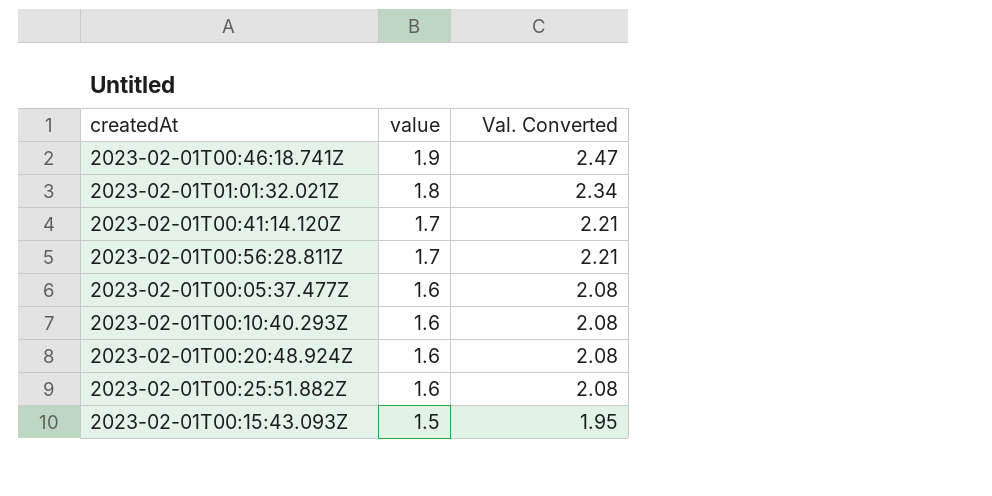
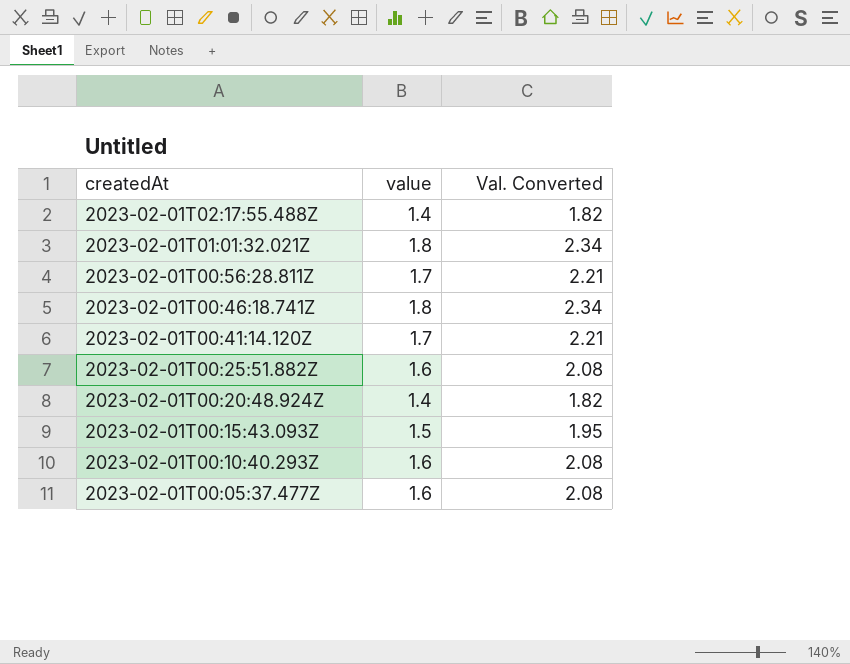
row order: value descending -> createdAt descending
row 2023-02-01T02:17:55.488Z: none -> 1.4 | 1.82
2023-02-01T00:46:18.741Z | value: 1.9 -> 1.8
2023-02-01T00:46:18.741Z | Val. Converted: 2.47 -> 2.34
2023-02-01T00:20:48.924Z | value: 1.6 -> 1.4
2023-02-01T00:20:48.924Z | Val. Converted: 2.08 -> 1.82

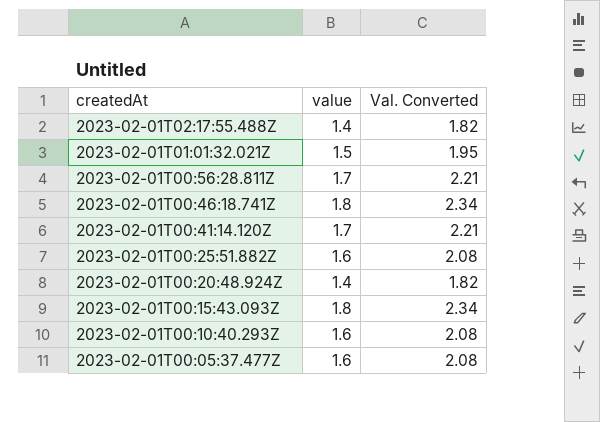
2023-02-01T01:01:32.021Z | value: 1.8 -> 1.5
2023-02-01T01:01:32.021Z | Val. Converted: 2.34 -> 1.95
2023-02-01T00:15:43.093Z | value: 1.5 -> 1.8
2023-02-01T00:15:43.093Z | Val. Converted: 1.95 -> 2.34

